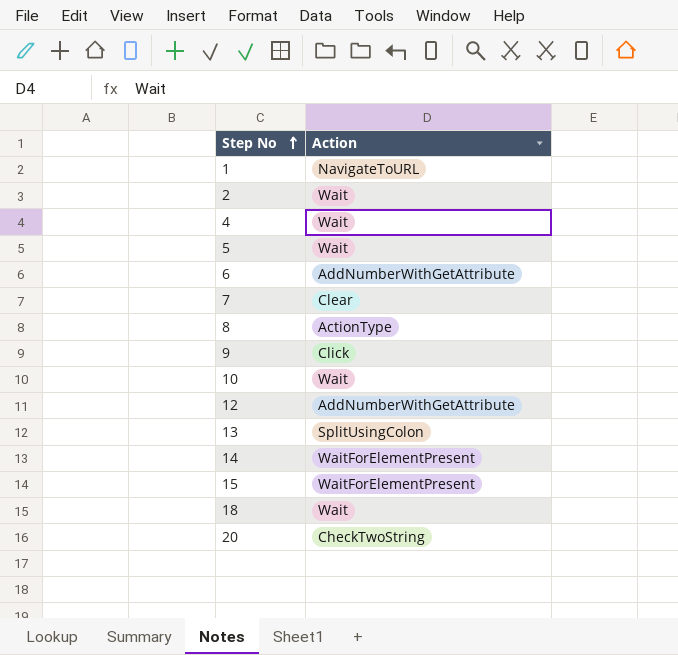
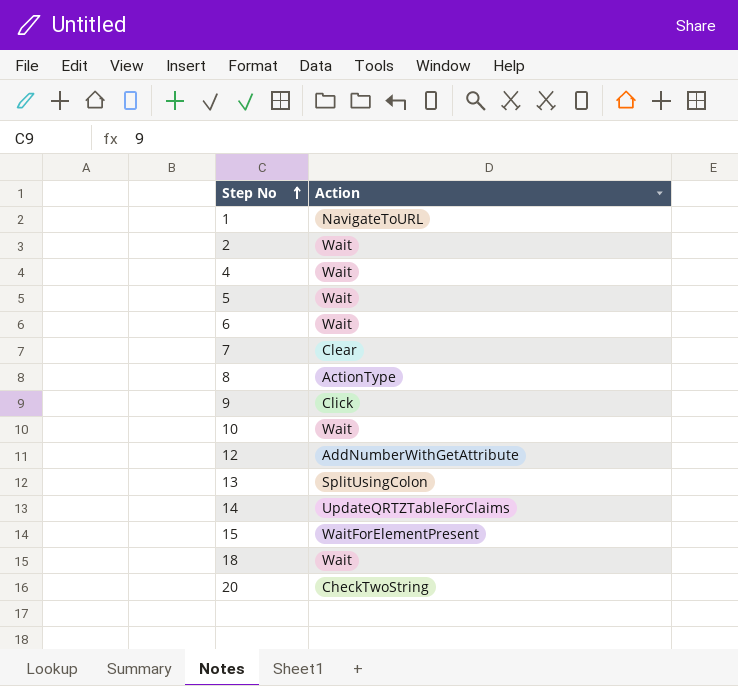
6 | Action: AddNumberWithGetAttribute -> Wait
14 | Action: WaitForElementPresent -> UpdateQRTZTableForClaims

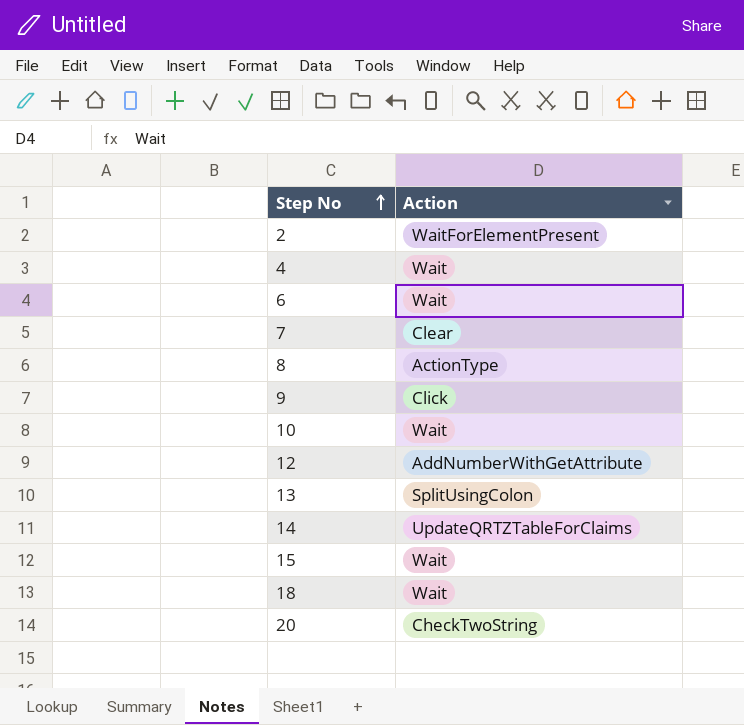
row 1: NavigateToURL -> none
row 5: Wait -> none
2 | Action: Wait -> WaitForElementPresent
15 | Action: WaitForElementPresent -> Wait

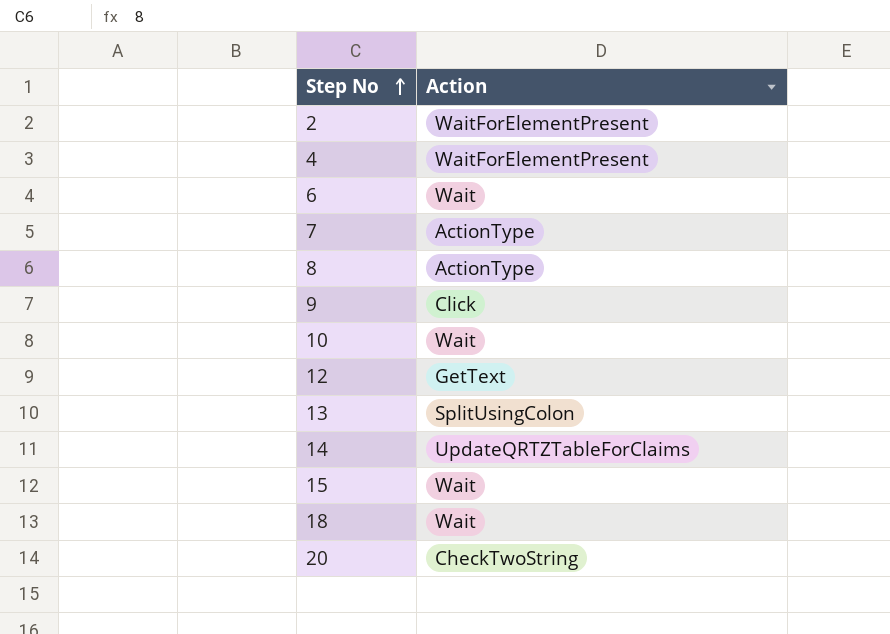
4 | Action: Wait -> WaitForElementPresent
7 | Action: Clear -> ActionType
12 | Action: AddNumberWithGetAttribute -> GetText

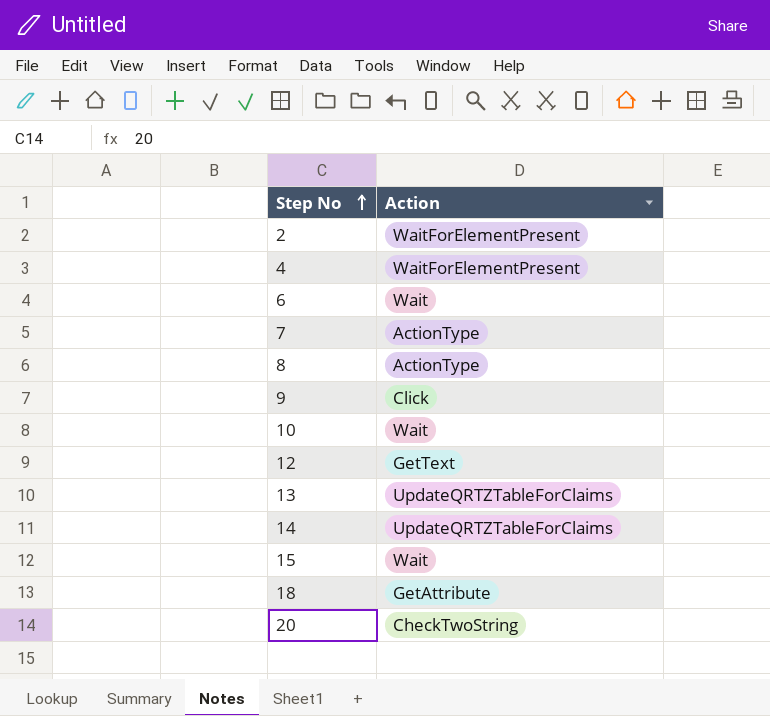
13 | Action: SplitUsingColon -> UpdateQRTZTableForClaims
18 | Action: Wait -> GetAttribute

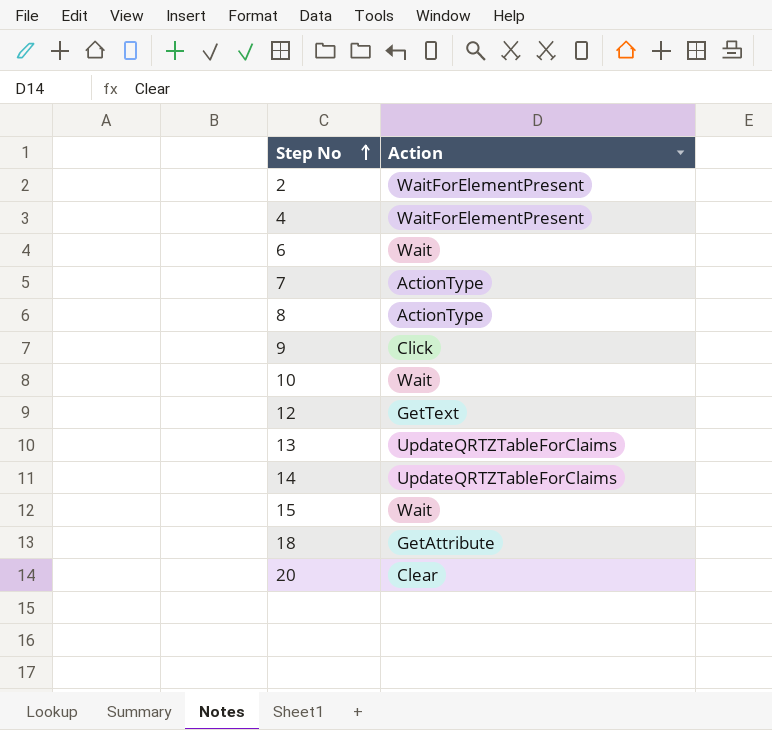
20 | Action: CheckTwoString -> Clear

